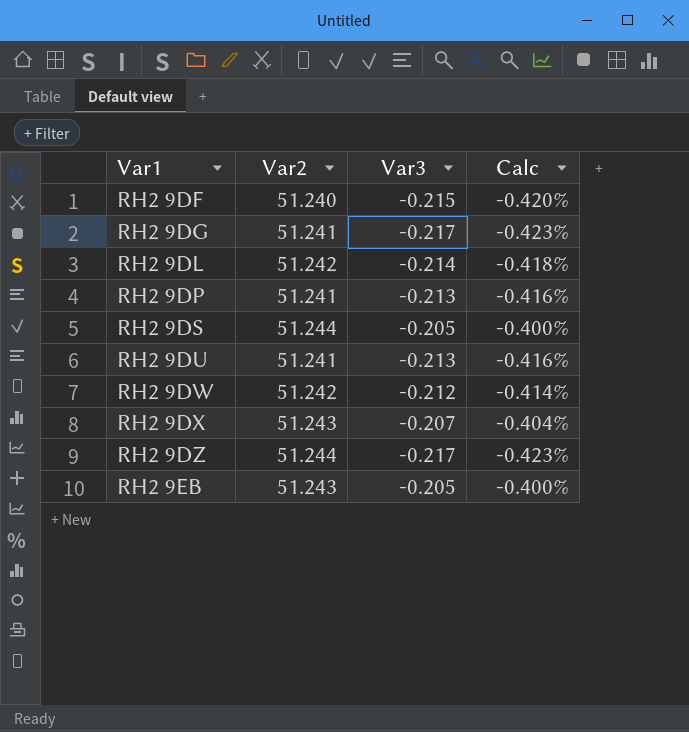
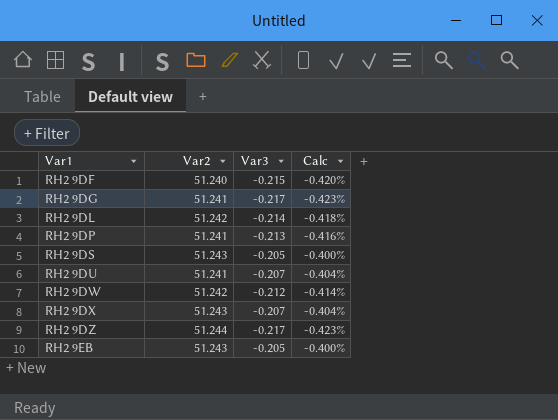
RH2 9DS | Var2: 51.244 -> 51.243
RH2 9DU | Var3: -0.213 -> -0.207
RH2 9DU | Calc: -0.416% -> -0.404%

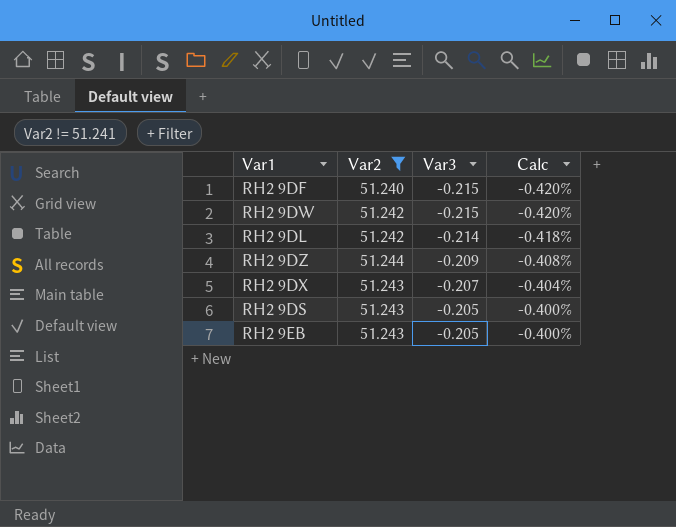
filter: none -> Var2 != 51.241
row order: Var1 ascending -> Var3 ascending
RH2 9DW | Var3: -0.212 -> -0.215
RH2 9DW | Calc: -0.414% -> -0.420%
RH2 9DZ | Var3: -0.217 -> -0.209
RH2 9DZ | Calc: -0.423% -> -0.408%

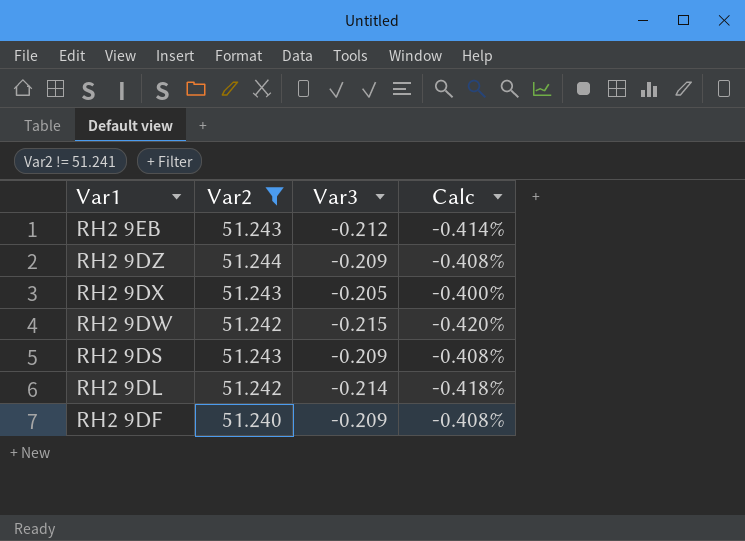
row order: Var3 ascending -> Var1 descending
RH2 9EB | Var3: -0.205 -> -0.212
RH2 9EB | Calc: -0.400% -> -0.414%
RH2 9DX | Var3: -0.207 -> -0.205
RH2 9DX | Calc: -0.404% -> -0.400%
RH2 9DS | Var3: -0.205 -> -0.209
RH2 9DS | Calc: -0.400% -> -0.408%
RH2 9DF | Var3: -0.215 -> -0.209
RH2 9DF | Calc: -0.420% -> -0.408%

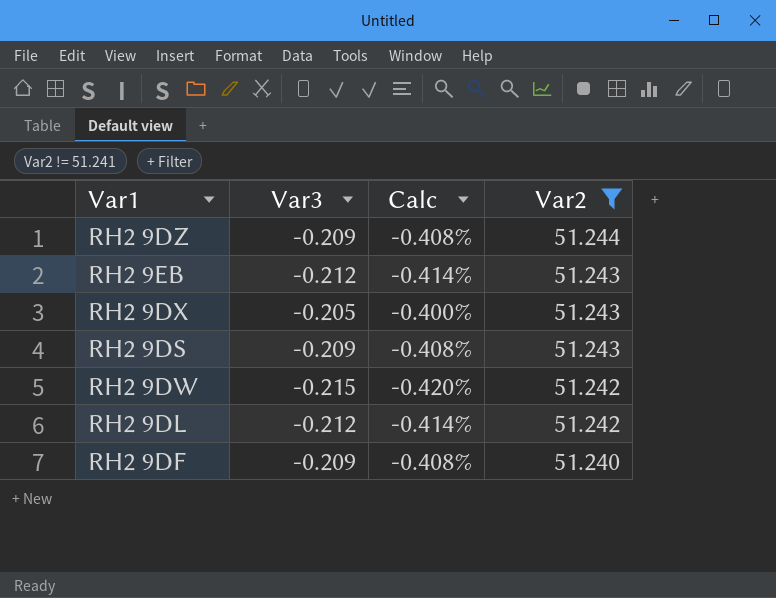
row order: Var1 descending -> Var2 descending
column Var2 | position: 2 -> 4
RH2 9DL | Var3: -0.214 -> -0.212
RH2 9DL | Calc: -0.418% -> -0.414%

